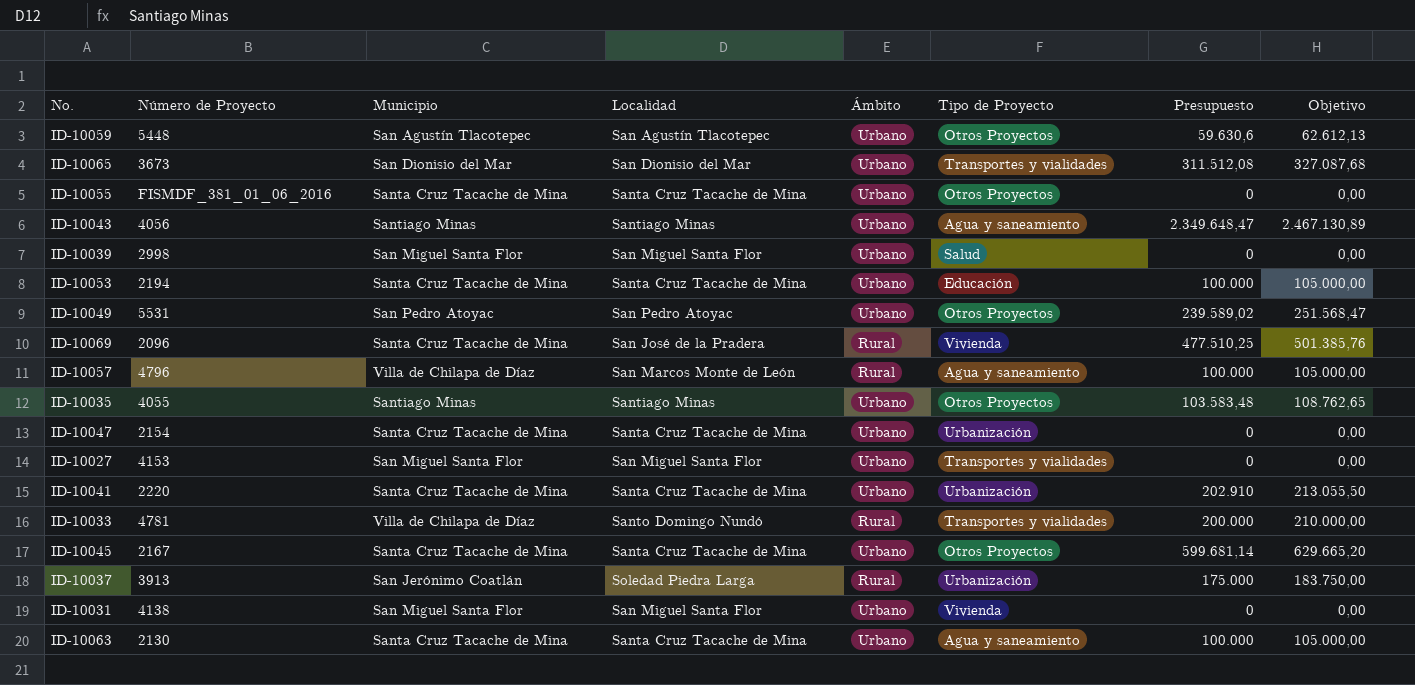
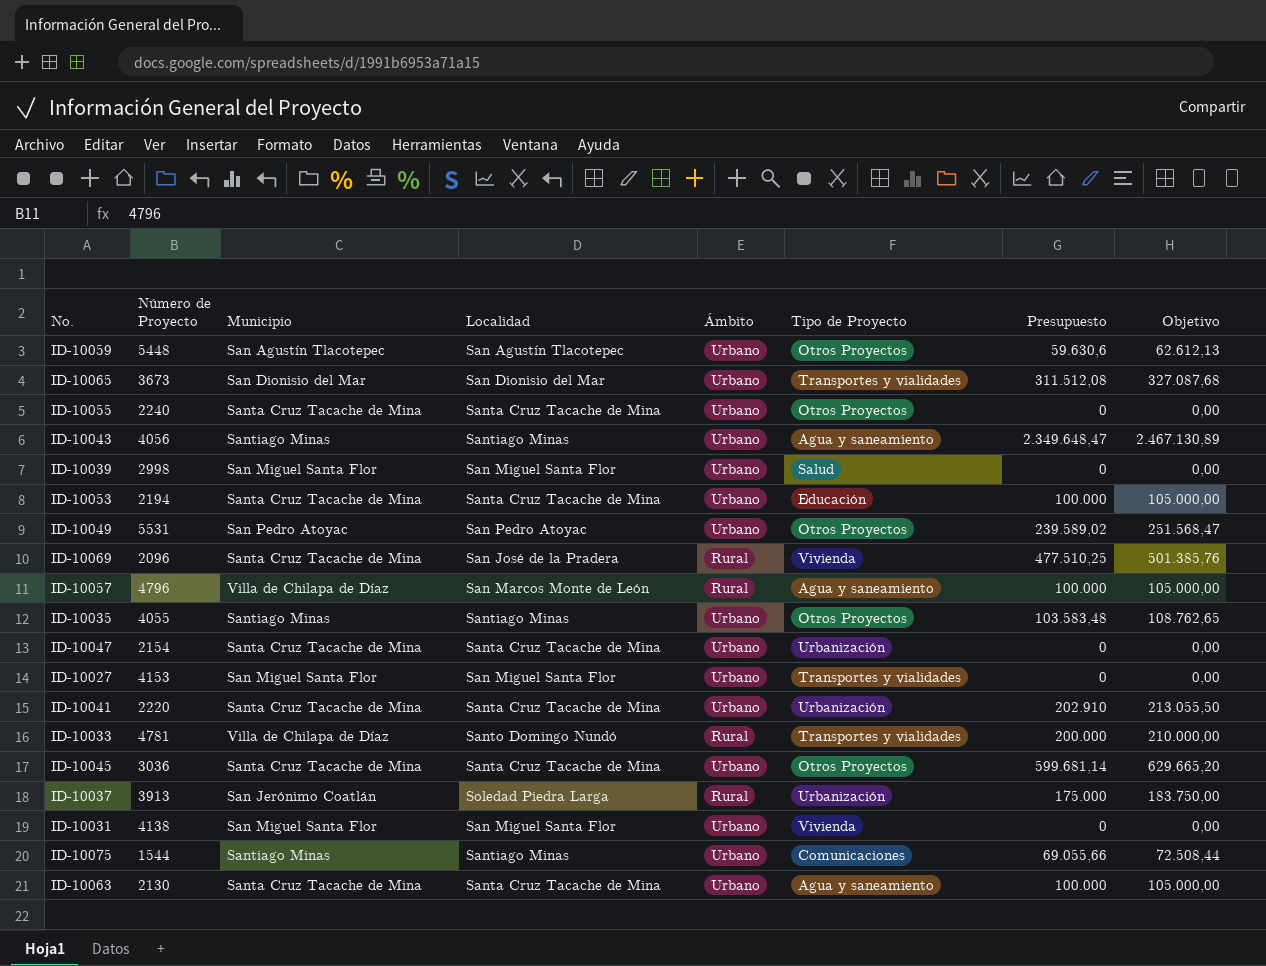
ID-10055 | Número de Proyecto: FISMDF_381_01_06_2016 -> 2240
ID-10045 | Número de Proyecto: 2167 -> 3036
row ID-10075: none -> 1544 | Santiago Minas | Santiago Minas | Urbano | Comunicaciones | 69.055,66 | 72.508,44

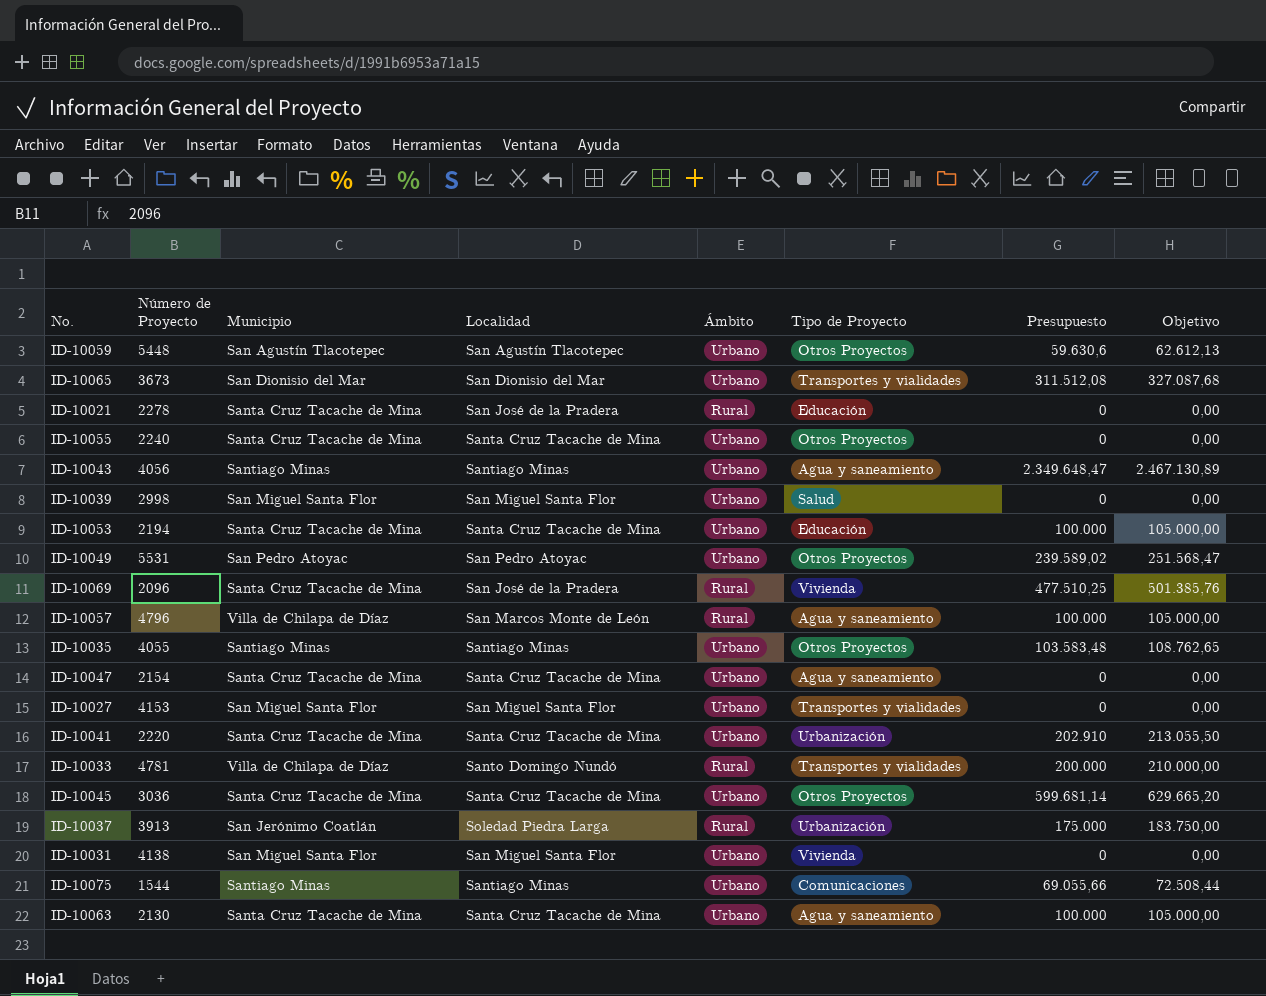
row ID-10021: none -> 2278 | Santa Cruz Tacache de Mina | San José de la Pradera | Rural | Educación | 0 | 0,00
ID-10047 | Tipo de Proyecto: Urbanización -> Agua y saneamiento

